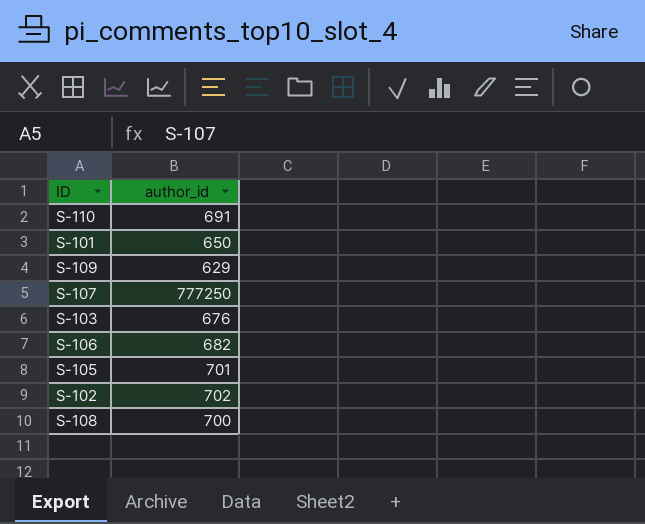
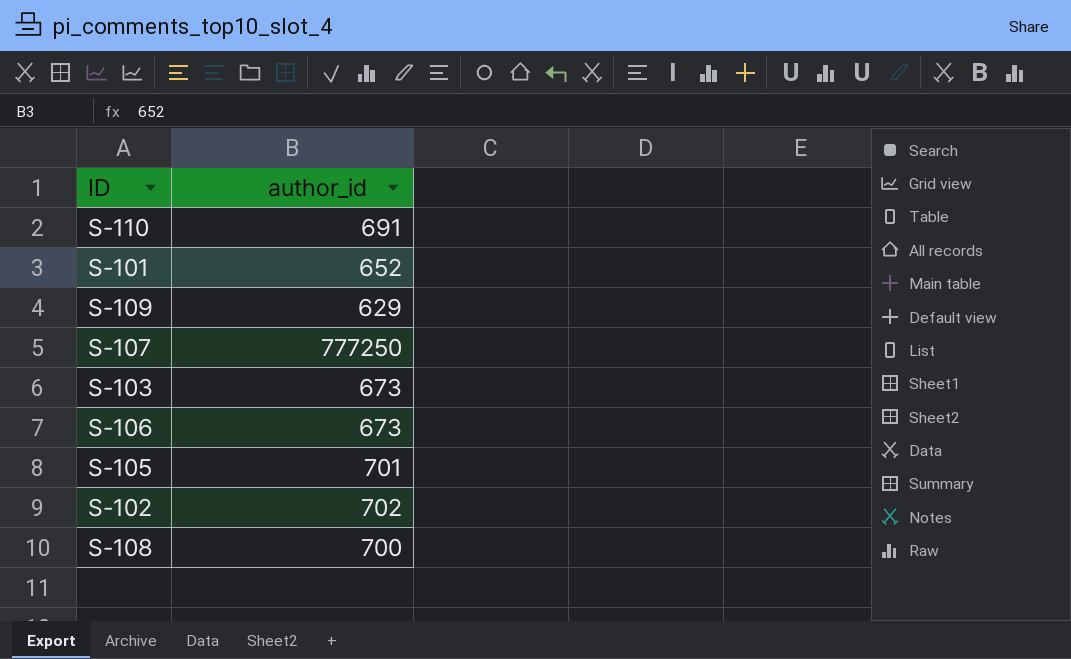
S-101 | author_id: 650 -> 652
S-103 | author_id: 676 -> 673
S-106 | author_id: 682 -> 673

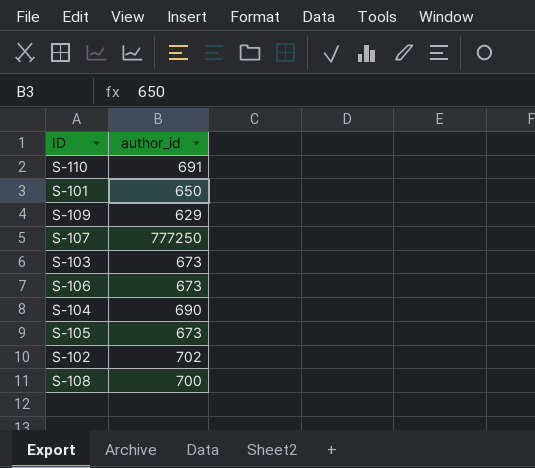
S-101 | author_id: 652 -> 650
row S-104: none -> 690
S-105 | author_id: 701 -> 673

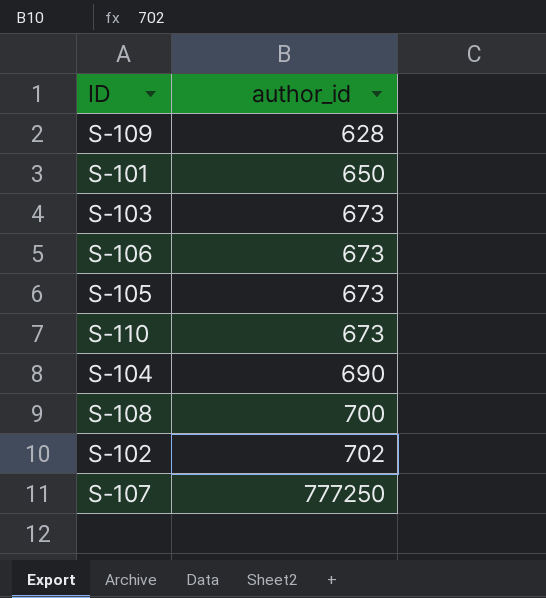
row order: none -> author_id ascending
S-109 | author_id: 629 -> 628
S-110 | author_id: 691 -> 673

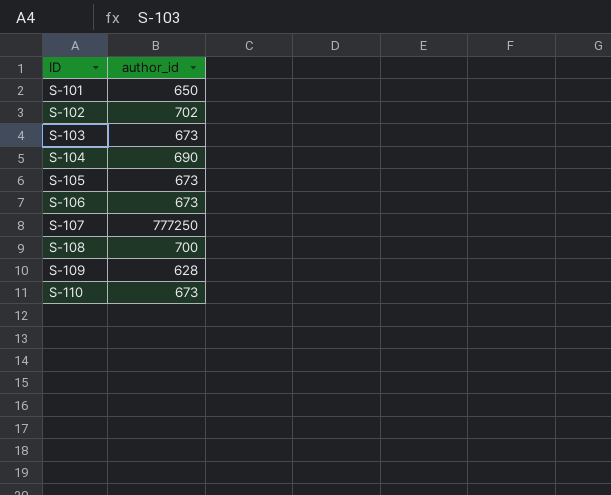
row order: author_id ascending -> ID ascending

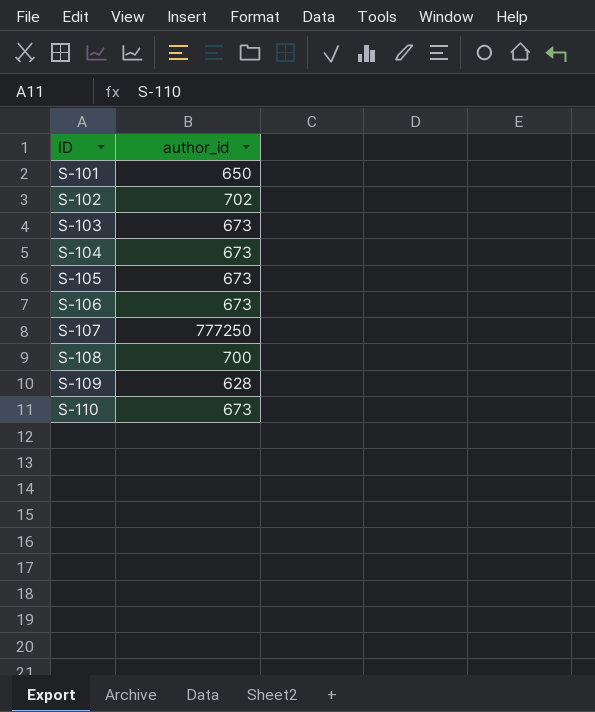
S-104 | author_id: 690 -> 673

